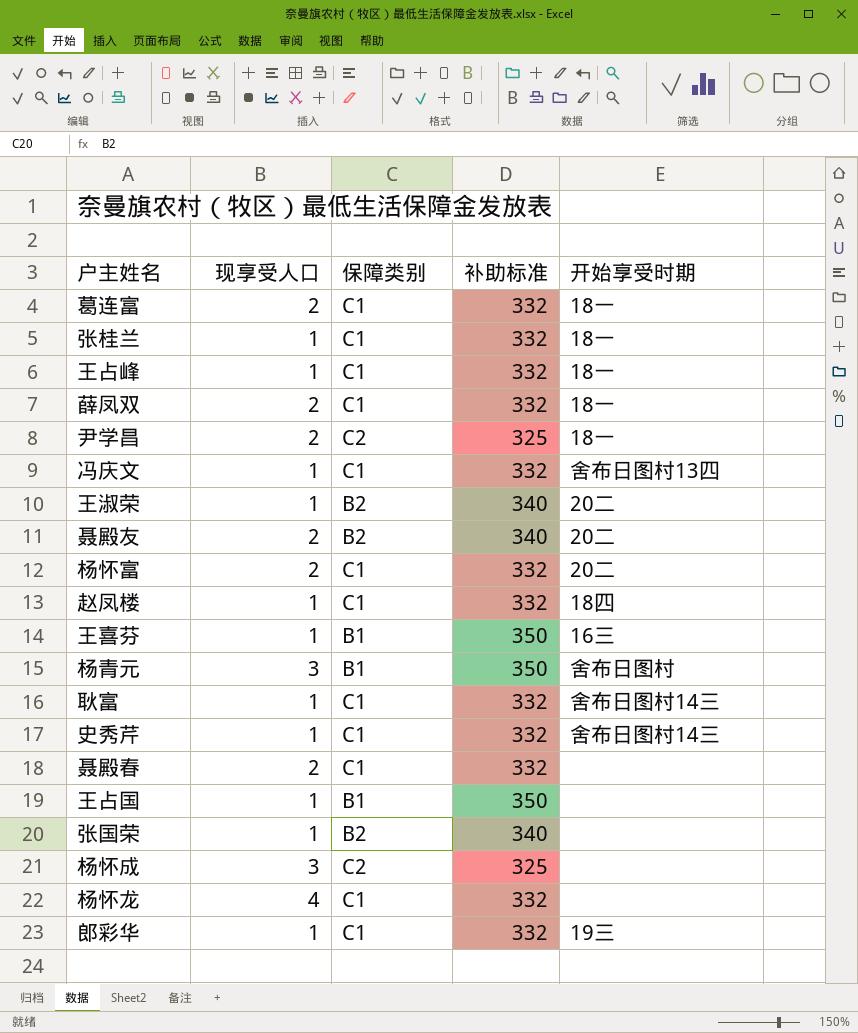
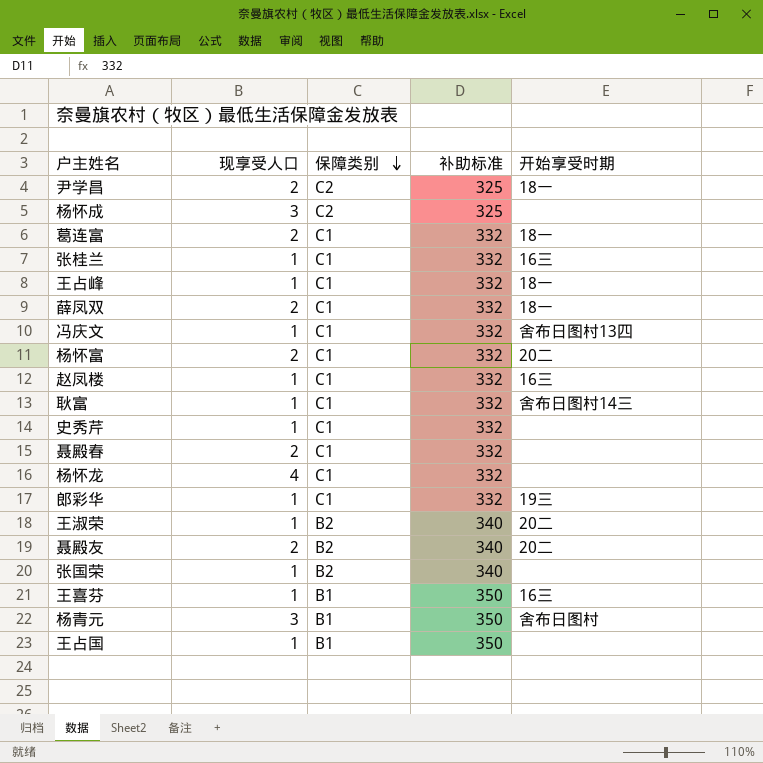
row order: none -> 保障类别 descending
张桂兰 | 开始享受时期: 18一 -> 16三
赵凤楼 | 开始享受时期: 18四 -> 16三
史秀芹 | 开始享受时期: 舍布日图村14三 -> none

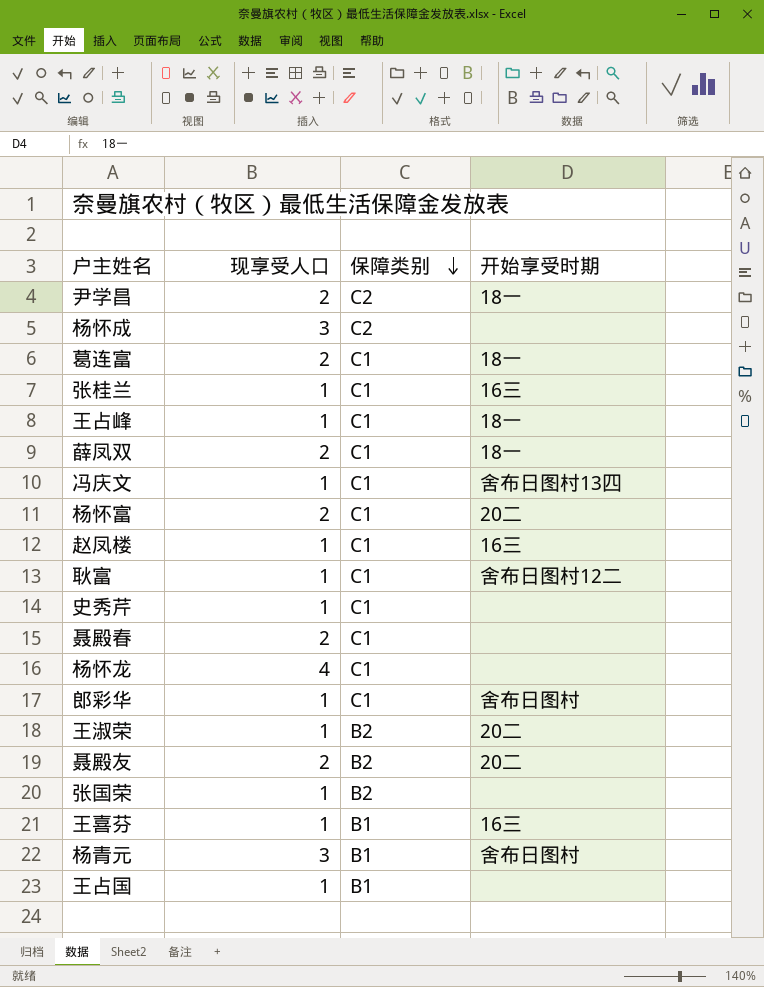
column 补助标准 | position: 4 -> none
耿富 | 开始享受时期: 舍布日图村14三 -> 舍布日图村12二
郎彩华 | 开始享受时期: 19三 -> 舍布日图村

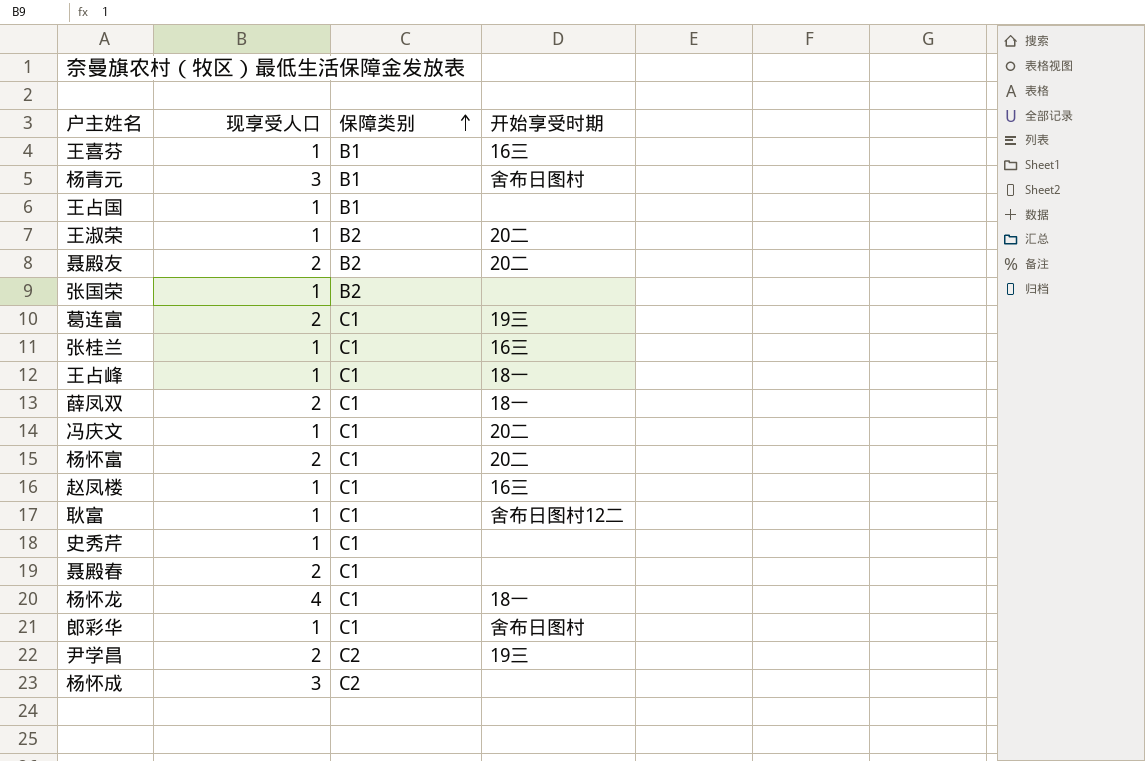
row order: 保障类别 descending -> 保障类别 ascending
葛连富 | 开始享受时期: 18一 -> 19三
冯庆文 | 开始享受时期: 舍布日图村13四 -> 20二
杨怀龙 | 开始享受时期: none -> 18一
尹学昌 | 开始享受时期: 18一 -> 19三

